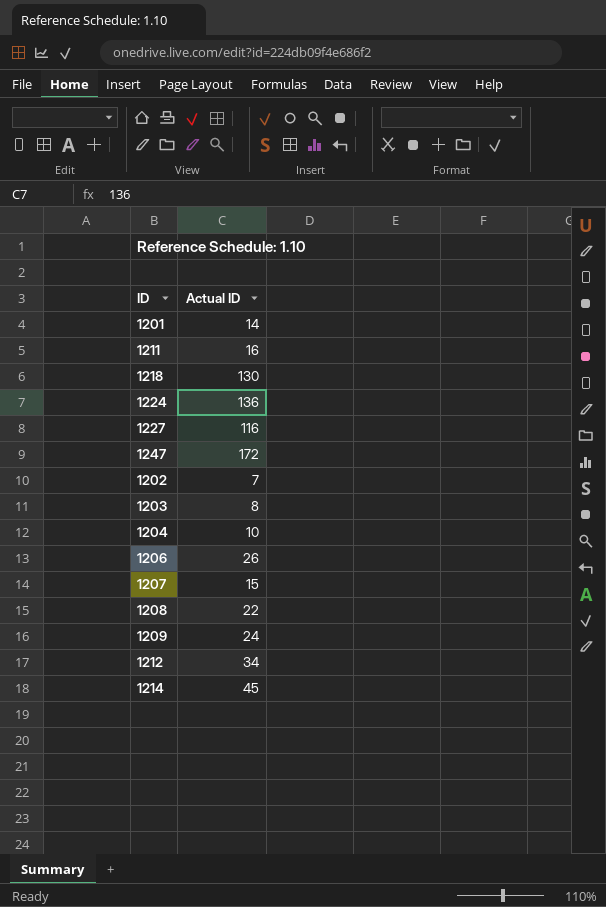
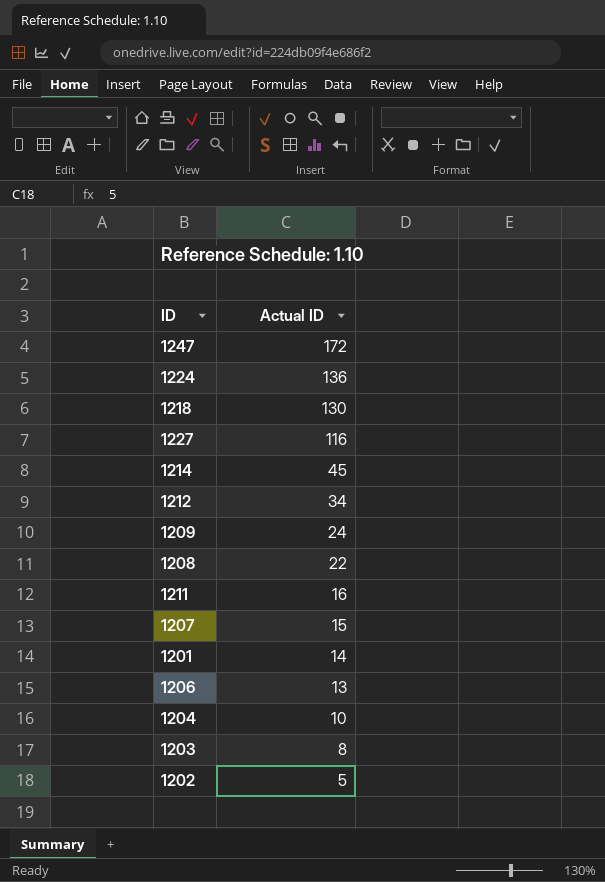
row order: none -> Actual ID descending
1206 | Actual ID: 26 -> 13
1202 | Actual ID: 7 -> 5

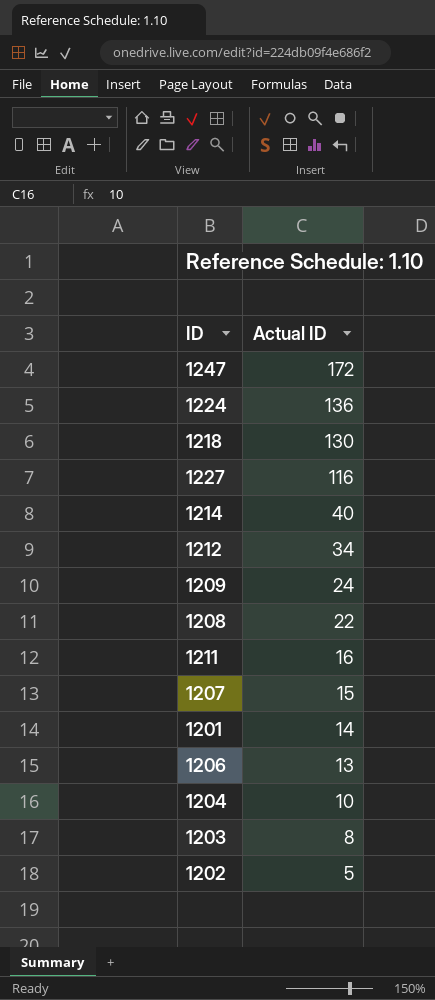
1214 | Actual ID: 45 -> 40

